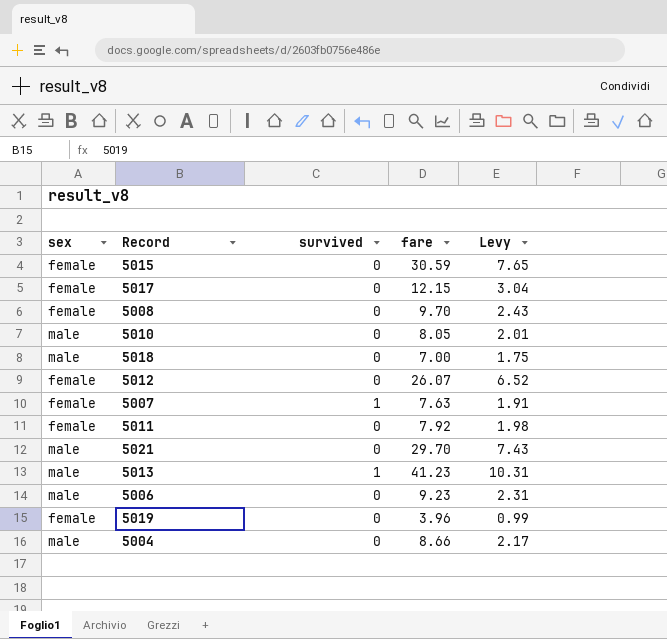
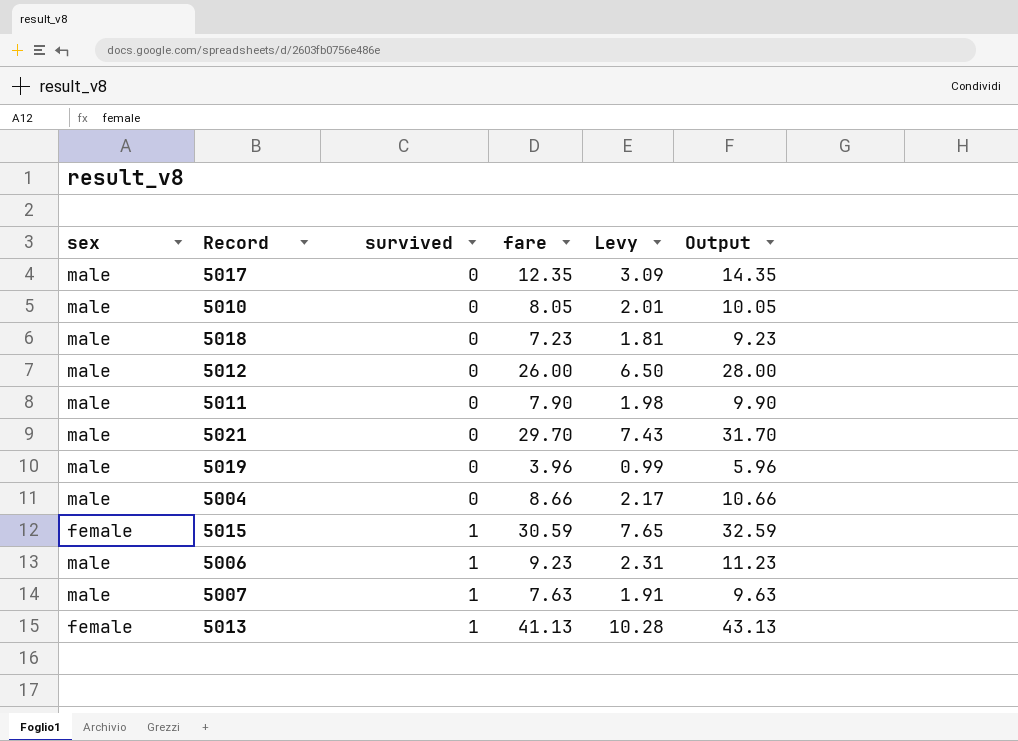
row order: none -> survived ascending
column Output | formula: none -> [fare] + 2
row 5008: female | 0 | 9.70 | 2.43 -> none
5017 | sex: female -> male
5017 | fare: 12.15 -> 12.35
5017 | Levy: 3.04 -> 3.09
5018 | fare: 7.00 -> 7.23
5018 | Levy: 1.75 -> 1.81
5012 | sex: female -> male
5012 | fare: 26.07 -> 26.00
5012 | Levy: 6.52 -> 6.50
5011 | sex: female -> male
5011 | fare: 7.92 -> 7.90
5019 | sex: female -> male
5015 | survived: 0 -> 1
5006 | survived: 0 -> 1
5007 | sex: female -> male
5013 | sex: male -> female
5013 | fare: 41.23 -> 41.13
5013 | Levy: 10.31 -> 10.28

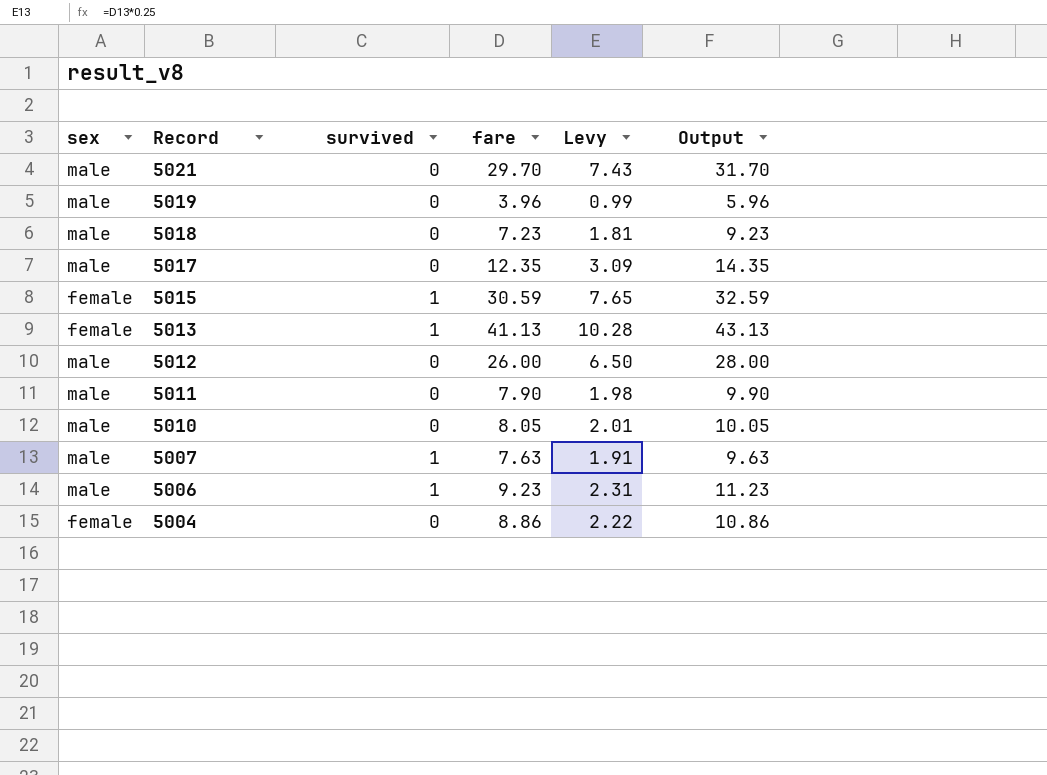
row order: survived ascending -> Record descending
5004 | sex: male -> female
5004 | fare: 8.66 -> 8.86
5004 | Levy: 2.17 -> 2.22
5004 | Output: 10.66 -> 10.86

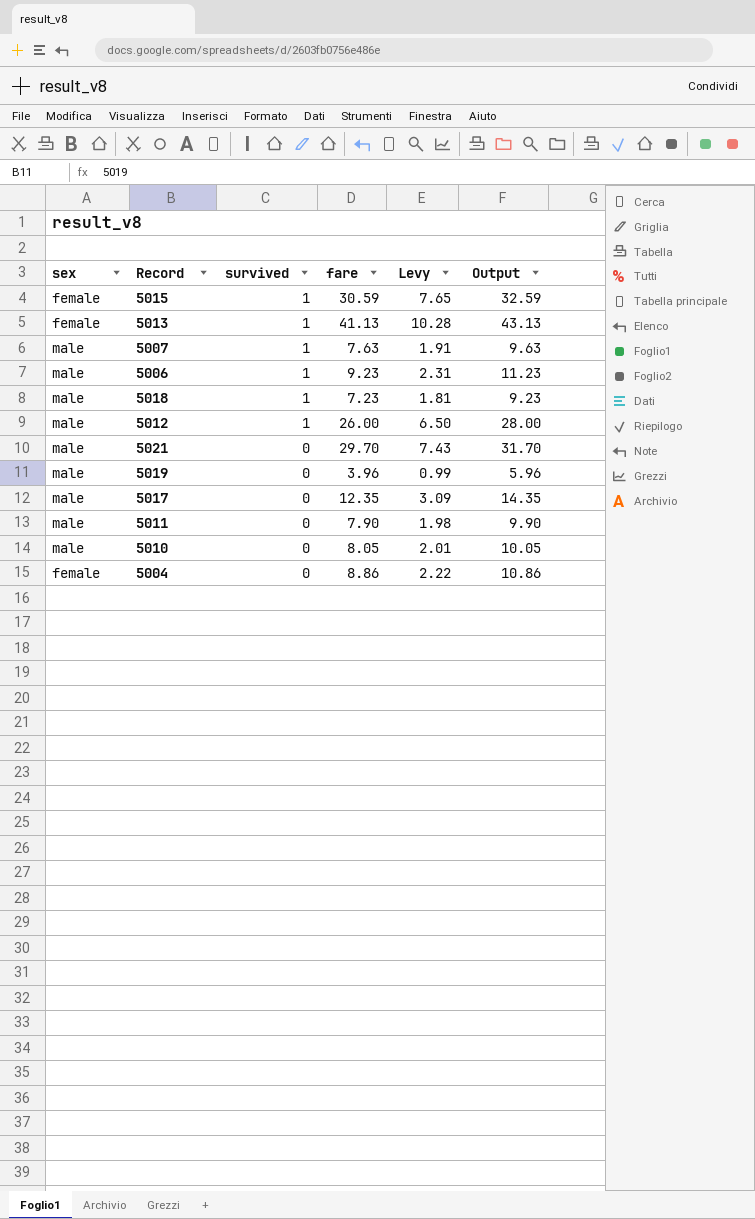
row order: Record descending -> survived descending
5018 | survived: 0 -> 1
5012 | survived: 0 -> 1

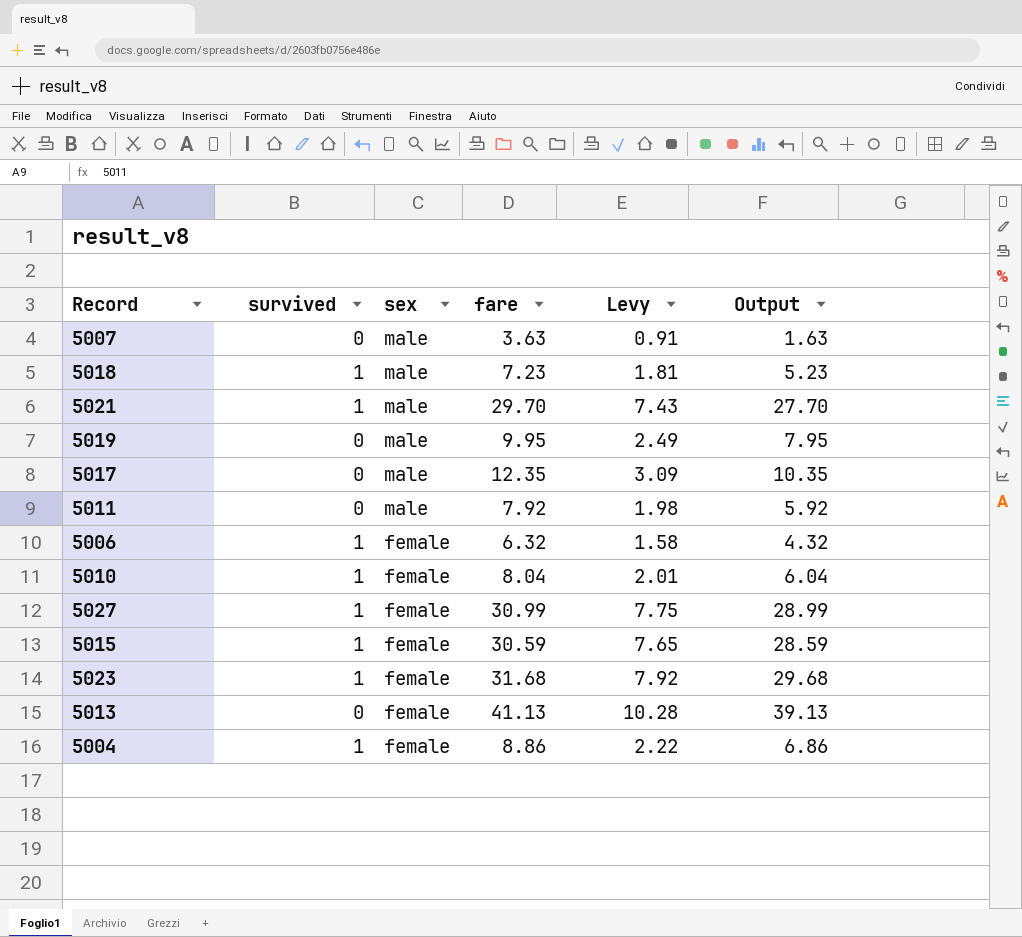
row order: survived descending -> sex descending
column sex | position: 1 -> 3
column Output | formula: [fare] + 2 -> [fare] - 2
row 5012: male | 1 | 26.00 | 6.50 | 28.00 -> none
5007 | survived: 1 -> 0
5007 | fare: 7.63 -> 3.63
5007 | Levy: 1.91 -> 0.91
5021 | survived: 0 -> 1
5019 | fare: 3.96 -> 9.95
5019 | Levy: 0.99 -> 2.49
5011 | fare: 7.90 -> 7.92
5006 | sex: male -> female
5006 | fare: 9.23 -> 6.32
5006 | Levy: 2.31 -> 1.58
5010 | survived: 0 -> 1
5010 | sex: male -> female
5010 | fare: 8.05 -> 8.04
row 5027: none -> 1 | female | 30.99 | 7.75 | 28.99
row 5023: none -> 1 | female | 31.68 | 7.92 | 29.68
5013 | survived: 1 -> 0
5004 | survived: 0 -> 1

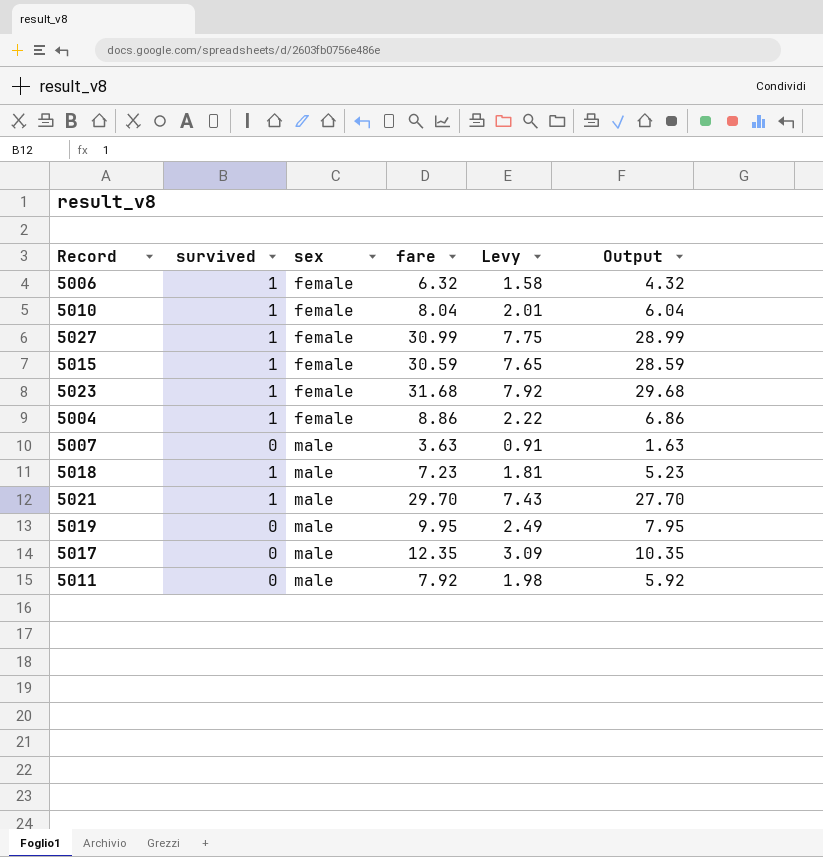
row order: sex descending -> sex ascending
row 5013: 0 | female | 41.13 | 10.28 | 39.13 -> none

